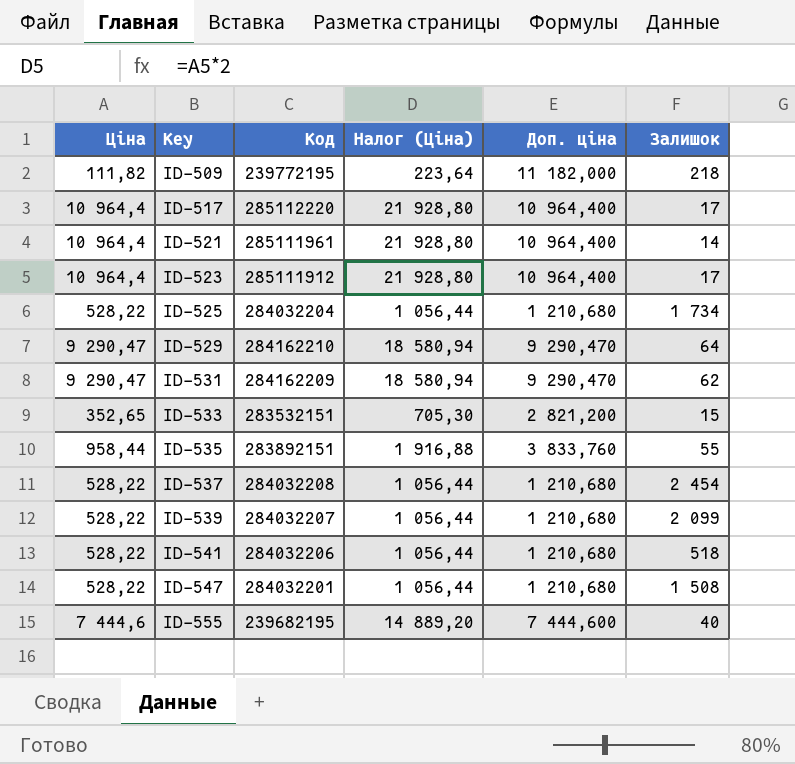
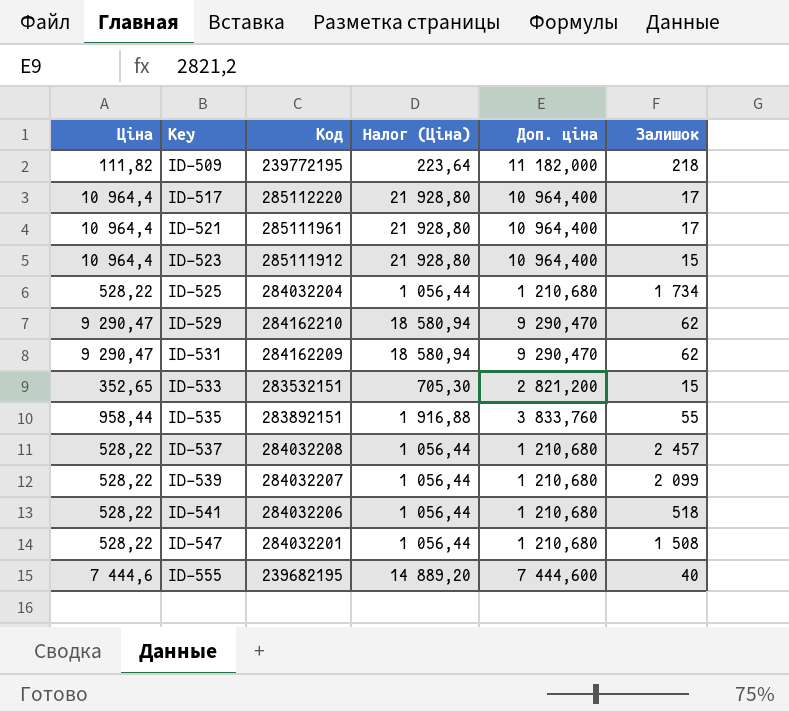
ID-521 | Залишок: 14 -> 17
ID-523 | Залишок: 17 -> 15
ID-529 | Залишок: 64 -> 62
ID-537 | Залишок: 2 454 -> 2 457

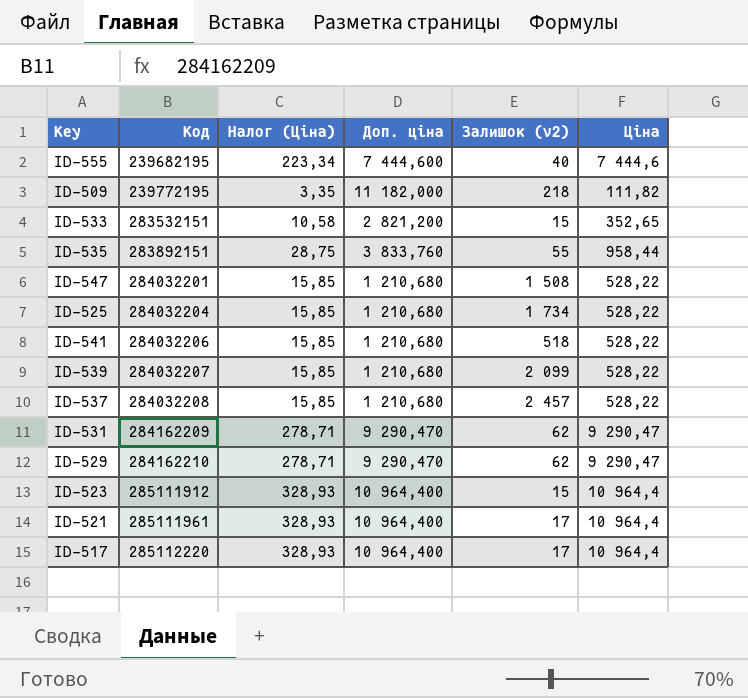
row order: Key ascending -> Код ascending
column Налог (Ціна) | formula: [Ціна] * 2 -> [Ціна] * 0,03
column name: Залишок -> Залишок (v2)
column Ціна | position: 1 -> 6

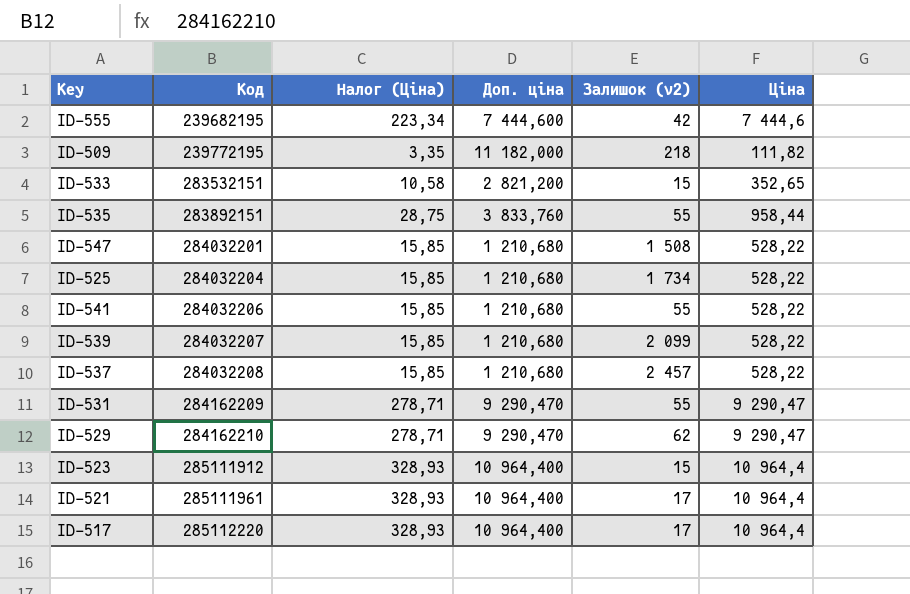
ID-555 | Залишок (v2): 40 -> 42
ID-541 | Залишок (v2): 518 -> 55
ID-531 | Залишок (v2): 62 -> 55

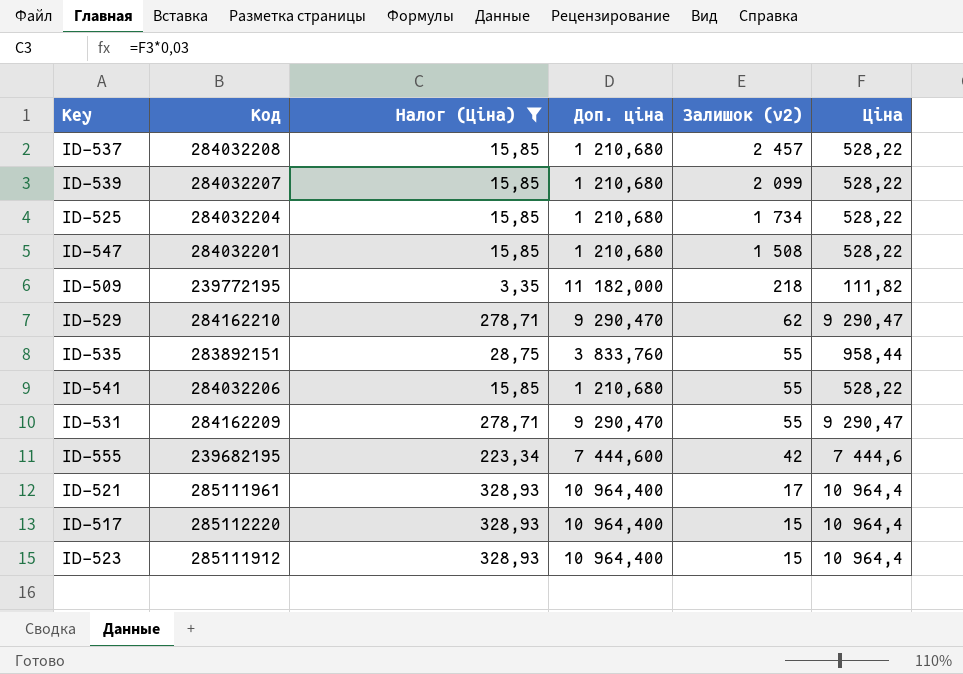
filter: none -> Налог (Ціна) != 10,58
row order: Код ascending -> Залишок (v2) descending
ID-517 | Залишок (v2): 17 -> 15

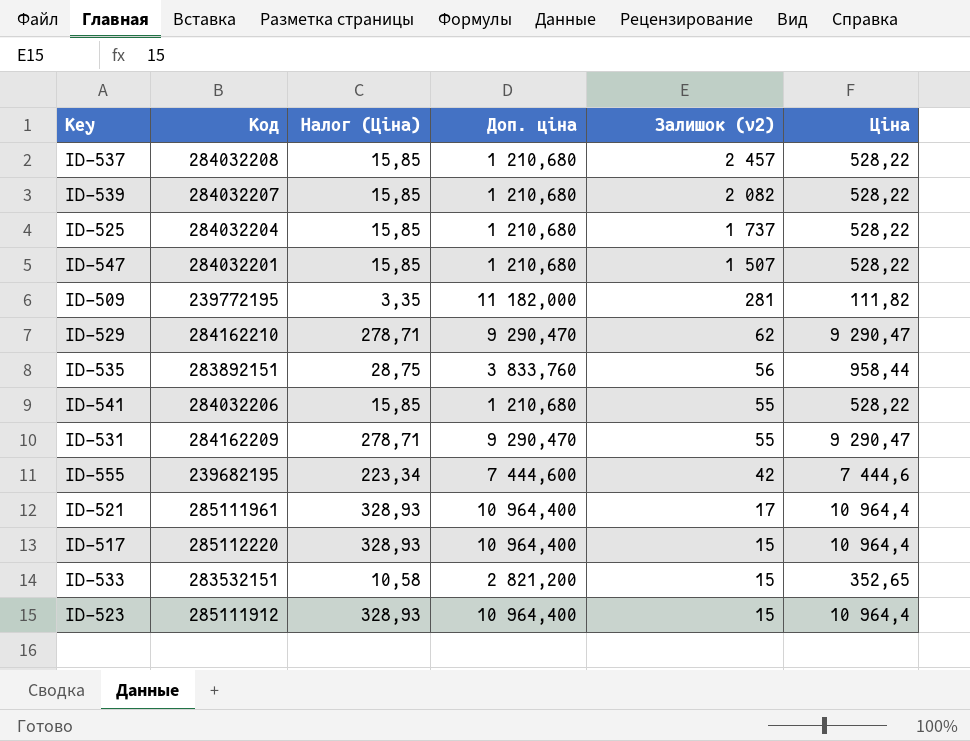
filter: Налог (Ціна) != 10,58 -> none
ID-539 | Залишок (v2): 2 099 -> 2 082
ID-525 | Залишок (v2): 1 734 -> 1 737
ID-547 | Залишок (v2): 1 508 -> 1 507
ID-509 | Залишок (v2): 218 -> 281
ID-535 | Залишок (v2): 55 -> 56

